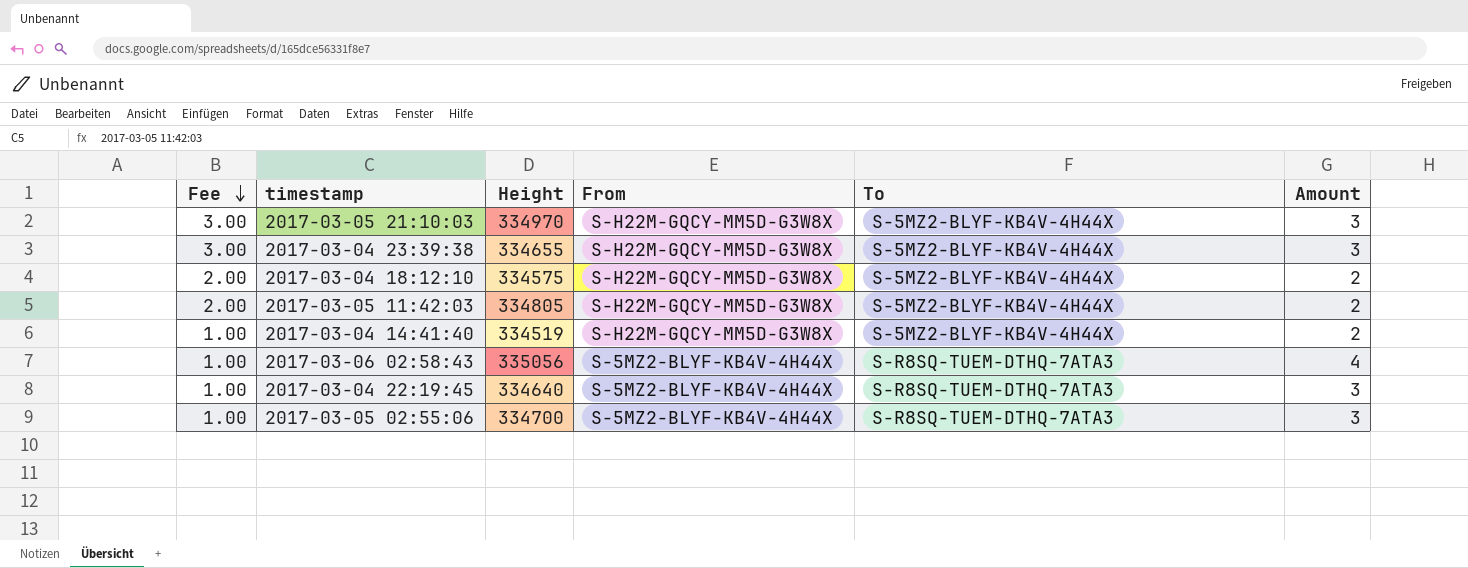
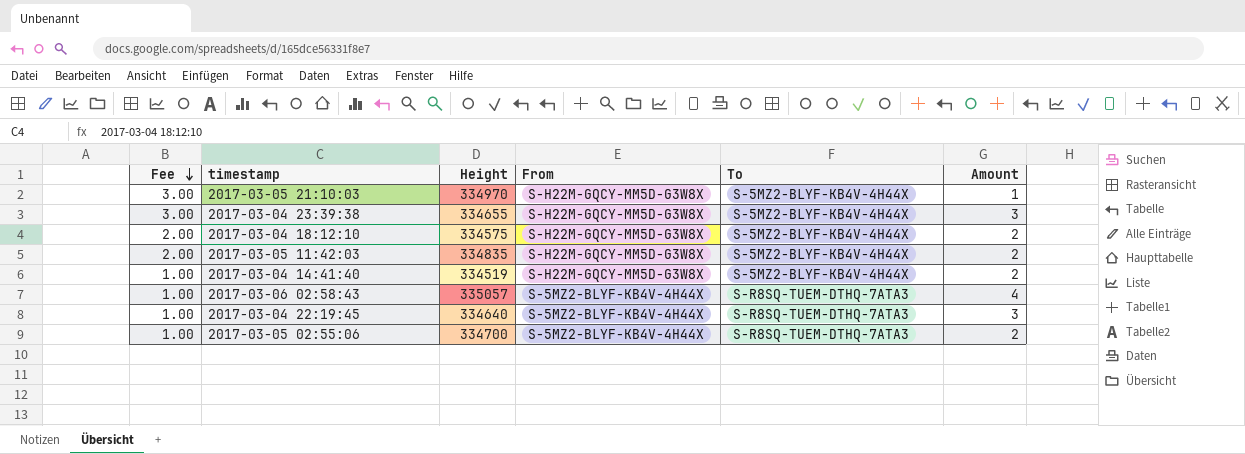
2017-03-05 21:10:03 | Amount: 3 -> 1
2017-03-05 11:42:03 | Height: 334805 -> 334835
2017-03-06 02:58:43 | Height: 335056 -> 335057
2017-03-05 02:55:06 | Amount: 3 -> 2

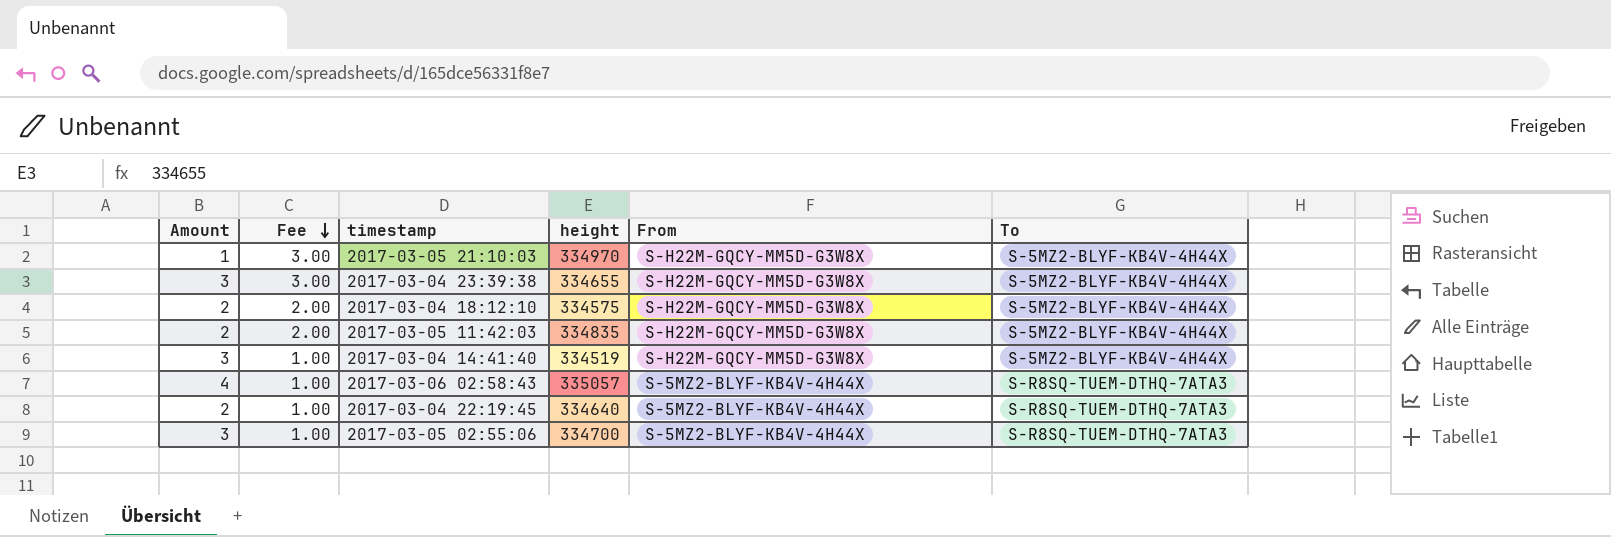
column Amount | position: 6 -> 1
column name: Height -> height
2017-03-04 14:41:40 | Amount: 2 -> 3
2017-03-04 22:19:45 | Amount: 3 -> 2
2017-03-05 02:55:06 | Amount: 2 -> 3

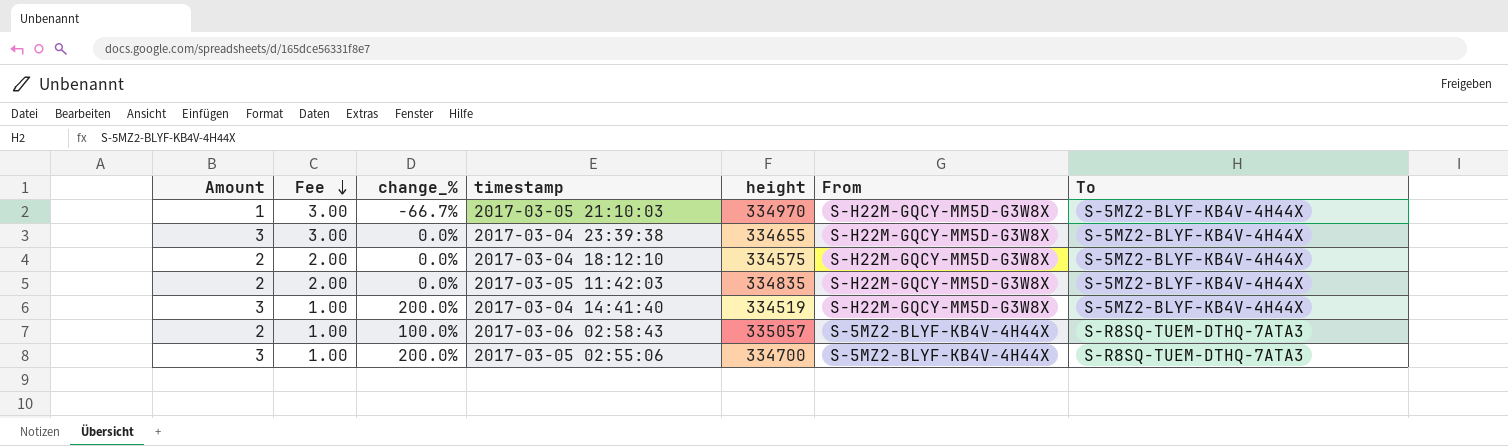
column change_% | formula: none -> ([Amount] - [Fee]) / [Fee]
row 2017-03-04 22:19:45: 2 | 1.00 | 334640 | S-5MZ2-BLYF-KB4V-4H44X | S-R8SQ-TUEM-DTHQ-7ATA3 -> none
2017-03-06 02:58:43 | Amount: 4 -> 2

